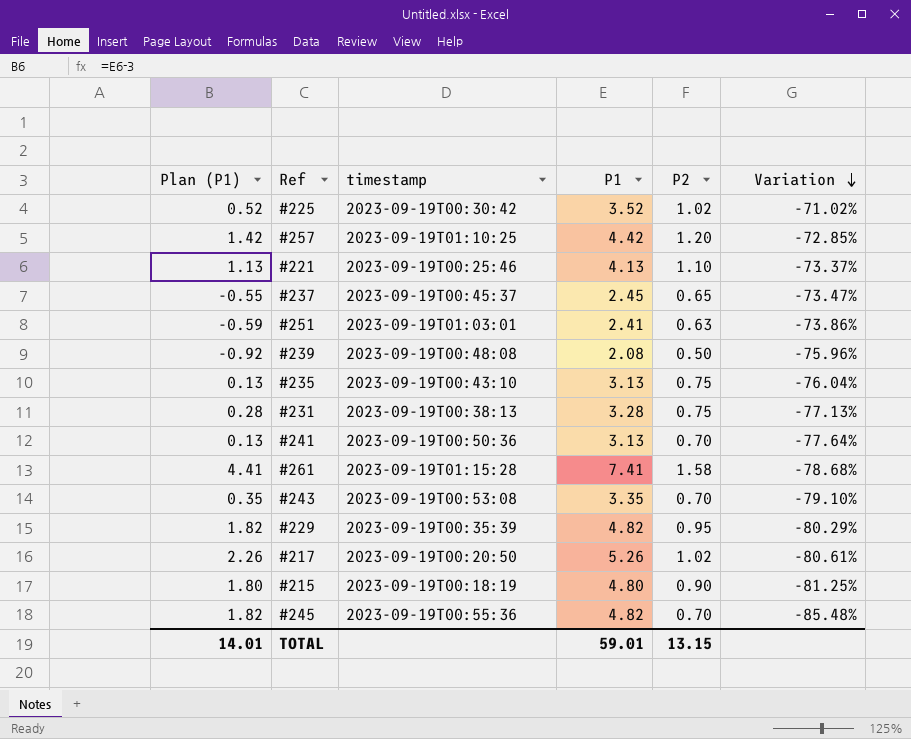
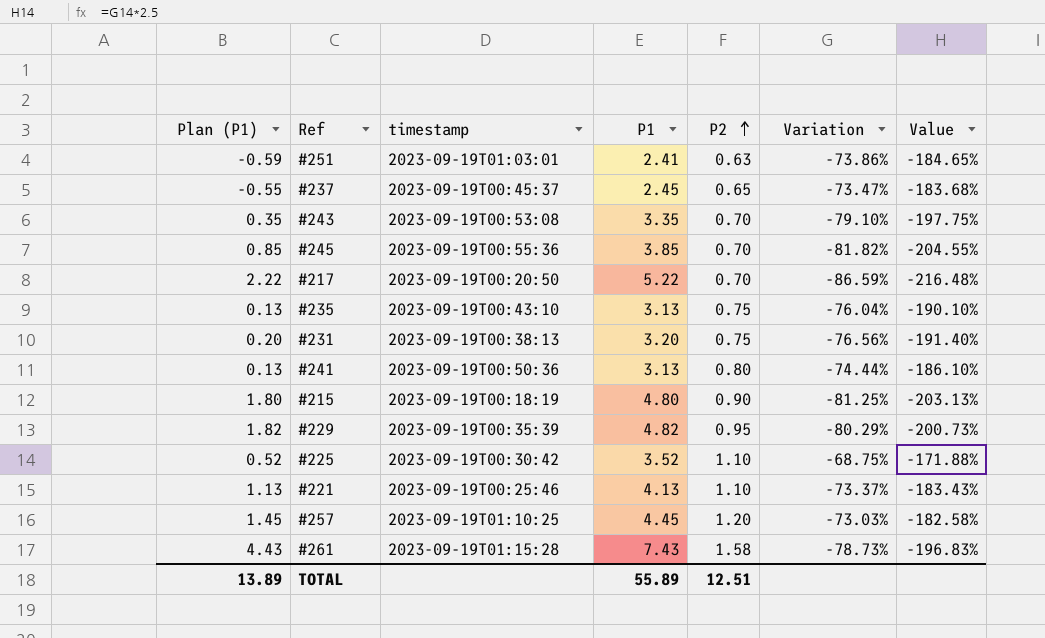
row order: Variation descending -> P2 ascending
column Value | formula: none -> [Variation] * 2.5
row #239: -0.92 | 2023-09-19T00:48:08 | 2.08 | 0.50 | -75.96% -> none
#245 | Plan (P1): 1.82 -> 0.85
#245 | P1: 4.82 -> 3.85
#245 | Variation: -85.48% -> -81.82%
#217 | Plan (P1): 2.26 -> 2.22
#217 | P1: 5.26 -> 5.22
#217 | P2: 1.02 -> 0.70
#217 | Variation: -80.61% -> -86.59%
#231 | Plan (P1): 0.28 -> 0.20
#231 | P1: 3.28 -> 3.20
#231 | Variation: -77.13% -> -76.56%
#241 | P2: 0.70 -> 0.80
#241 | Variation: -77.64% -> -74.44%
#225 | P2: 1.02 -> 1.10
#225 | Variation: -71.02% -> -68.75%
#257 | Plan (P1): 1.42 -> 1.45
#257 | P1: 4.42 -> 4.45
#257 | Variation: -72.85% -> -73.03%
#261 | Plan (P1): 4.41 -> 4.43
#261 | P1: 7.41 -> 7.43
#261 | Variation: -78.68% -> -78.73%
TOTAL | Plan (P1): 14.01 -> 13.89
TOTAL | P1: 59.01 -> 55.89
TOTAL | P2: 13.15 -> 12.51

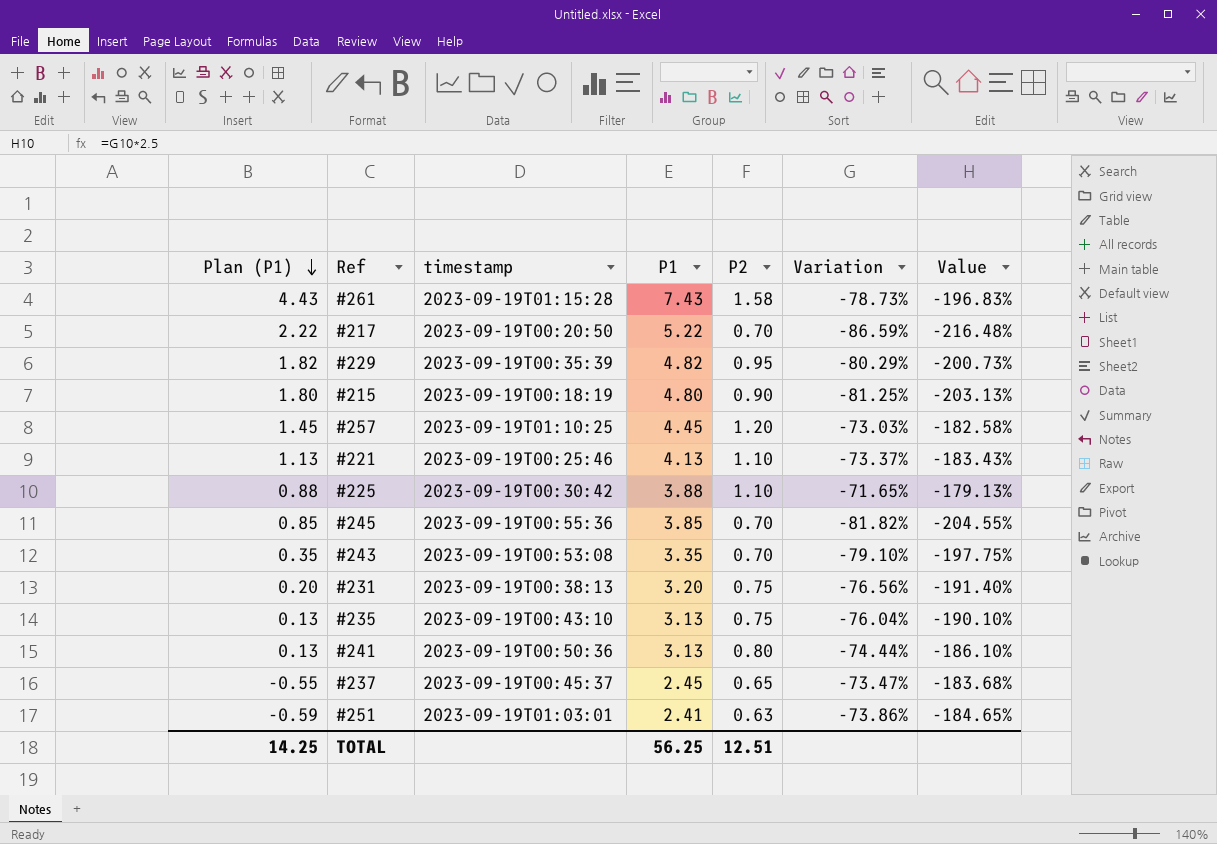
row order: P2 ascending -> Plan (P1) descending
#225 | Plan (P1): 0.52 -> 0.88
#225 | P1: 3.52 -> 3.88
#225 | Variation: -68.75% -> -71.65%
#225 | Value: -171.88% -> -179.13%
TOTAL | Plan (P1): 13.89 -> 14.25
TOTAL | P1: 55.89 -> 56.25

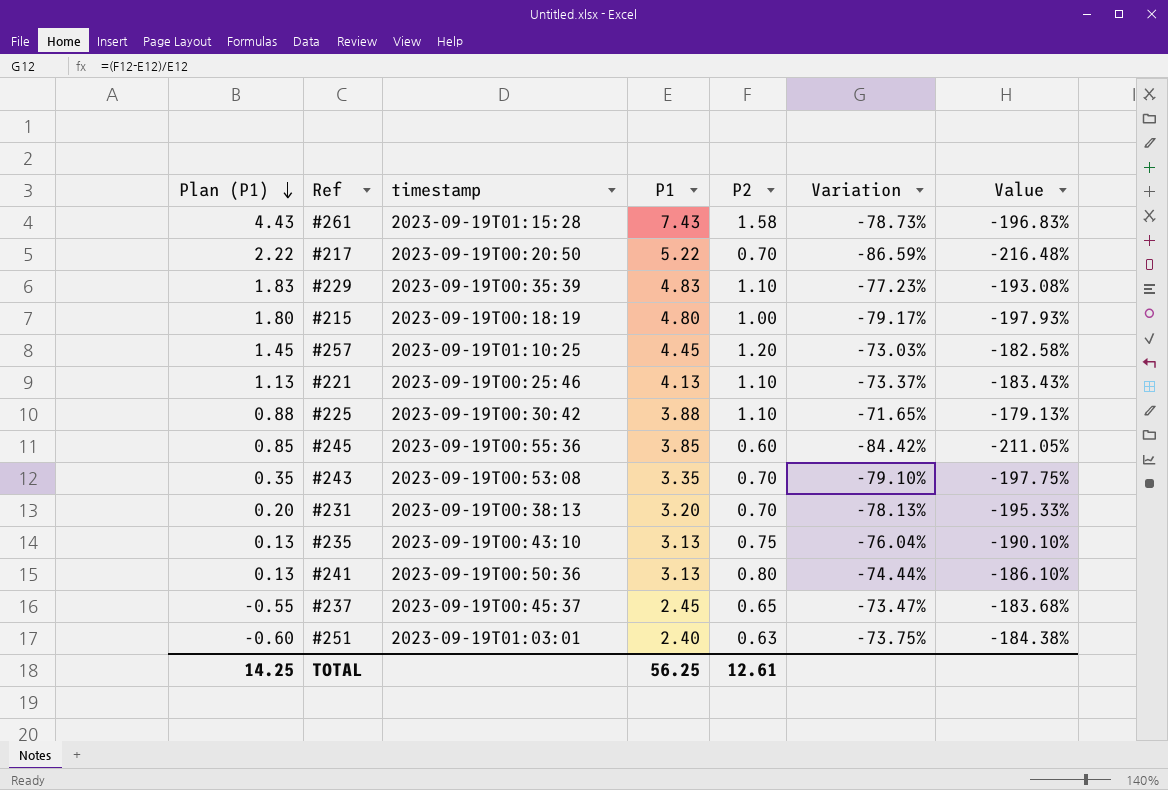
#229 | Plan (P1): 1.82 -> 1.83
#229 | P1: 4.82 -> 4.83
#229 | P2: 0.95 -> 1.10
#229 | Variation: -80.29% -> -77.23%
#229 | Value: -200.73% -> -193.08%
#215 | P2: 0.90 -> 1.00
#215 | Variation: -81.25% -> -79.17%
#215 | Value: -203.13% -> -197.93%
#245 | P2: 0.70 -> 0.60
#245 | Variation: -81.82% -> -84.42%
#245 | Value: -204.55% -> -211.05%
#231 | P2: 0.75 -> 0.70
#231 | Variation: -76.56% -> -78.13%
#231 | Value: -191.40% -> -195.33%
#251 | Plan (P1): -0.59 -> -0.60
#251 | P1: 2.41 -> 2.40
#251 | Variation: -73.86% -> -73.75%
#251 | Value: -184.65% -> -184.38%
TOTAL | P2: 12.51 -> 12.61

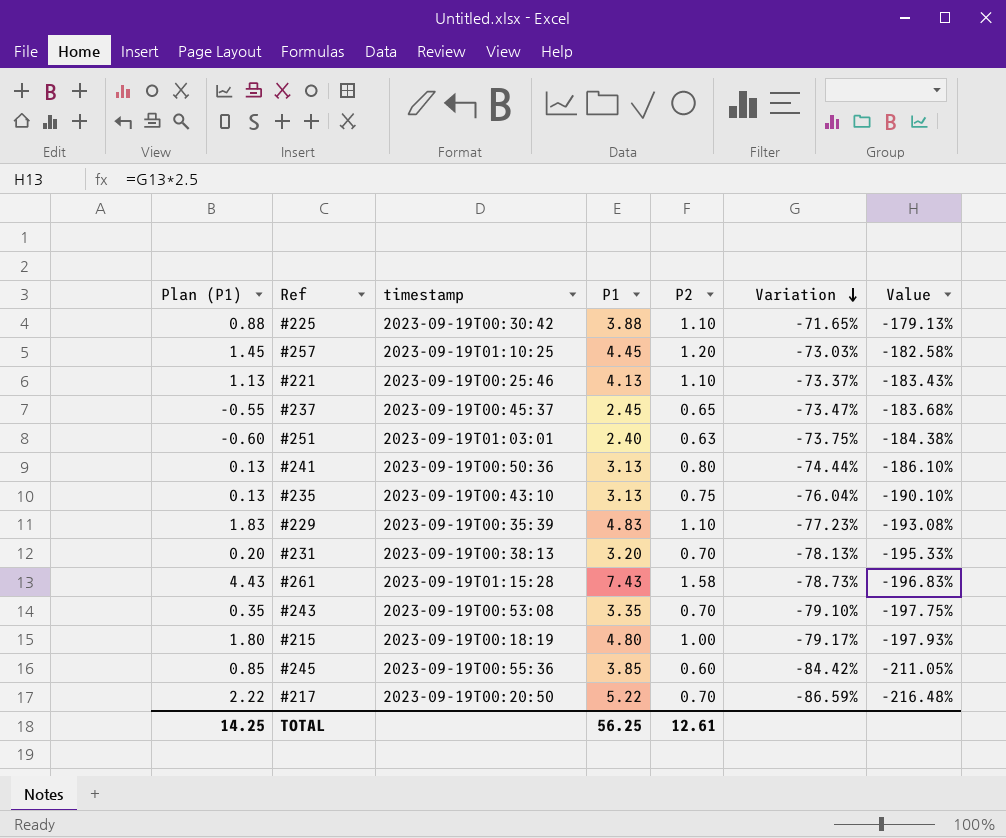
row order: Plan (P1) descending -> Variation descending

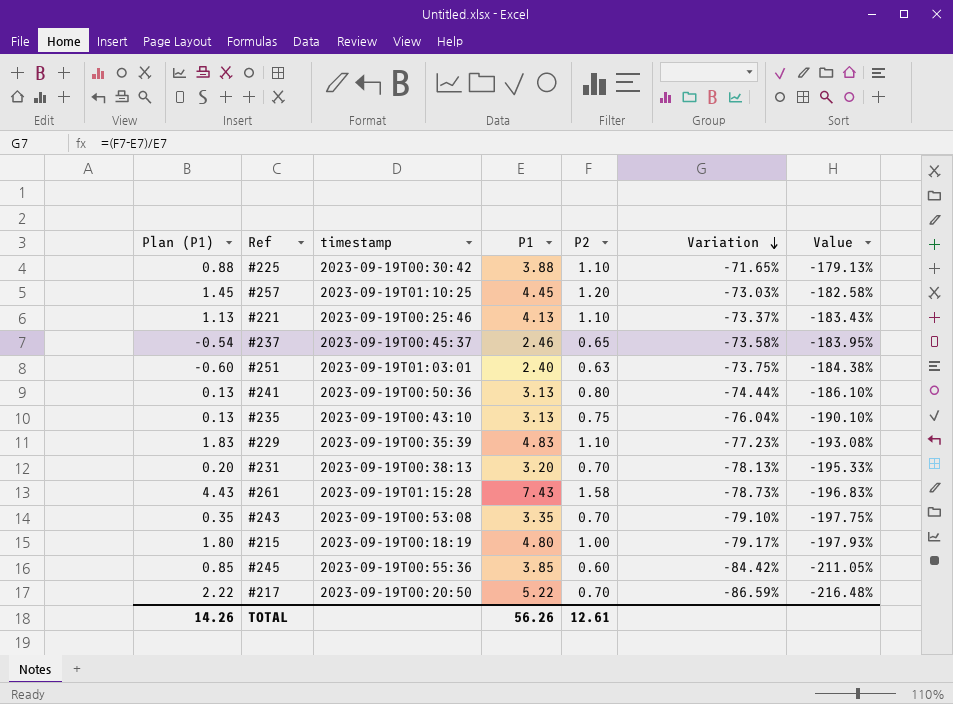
#237 | Plan (P1): -0.55 -> -0.54
#237 | P1: 2.45 -> 2.46
#237 | Variation: -73.47% -> -73.58%
#237 | Value: -183.68% -> -183.95%
TOTAL | Plan (P1): 14.25 -> 14.26
TOTAL | P1: 56.25 -> 56.26

